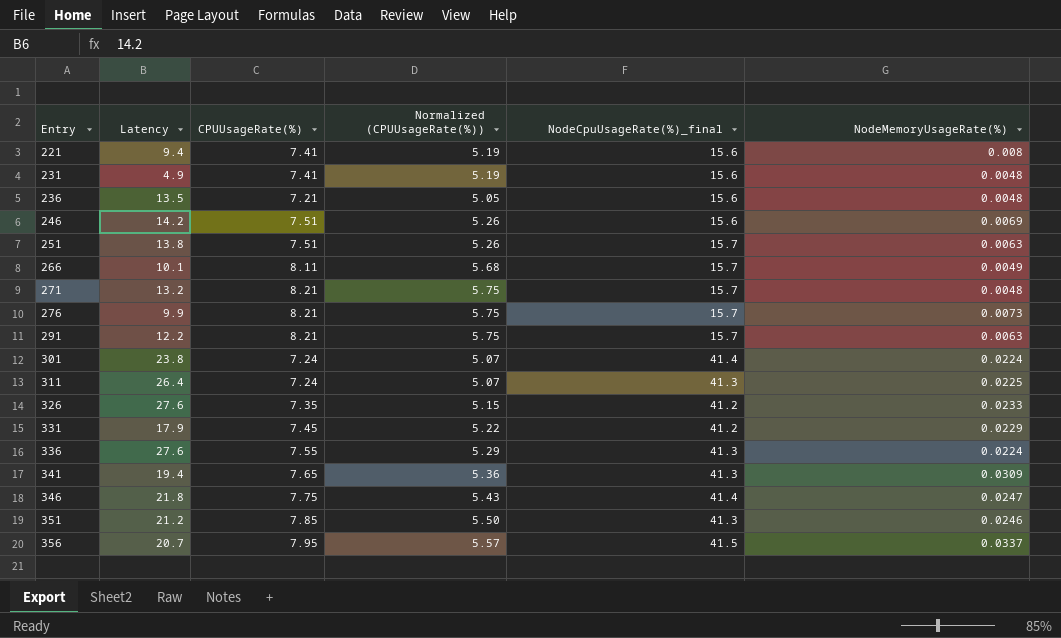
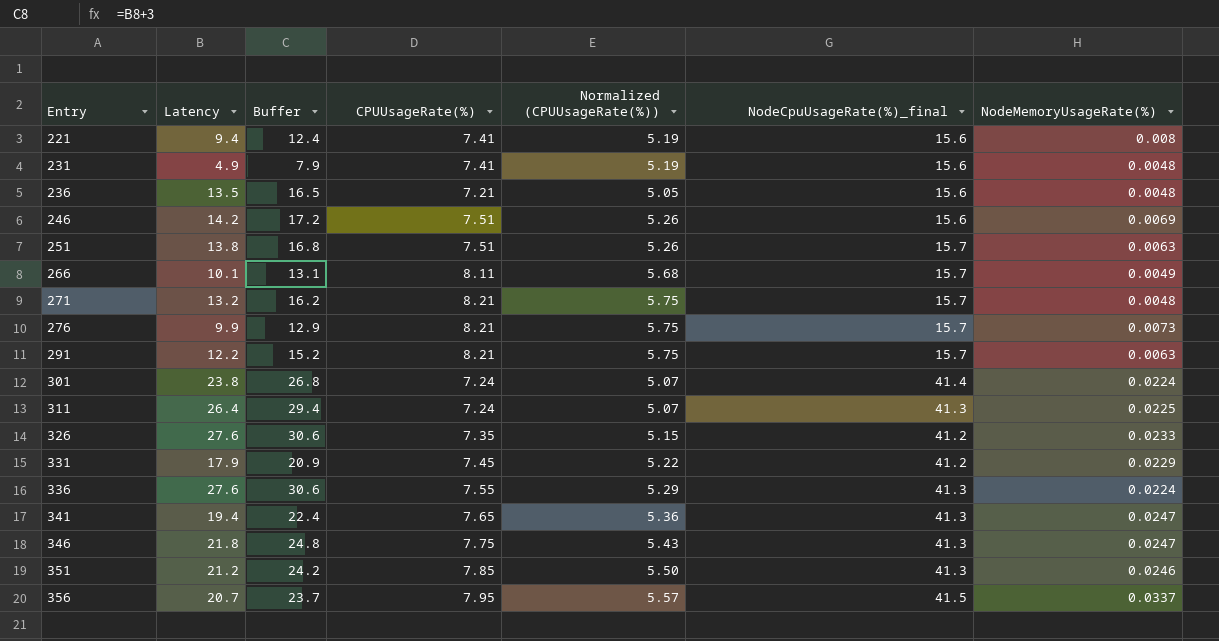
column Buffer | formula: none -> [Latency] + 3
341 | NodeMemoryUsageRate(%): 0.0309 -> 0.0247
346 | NodeCpuUsageRate(%)_final: 41.4 -> 41.3

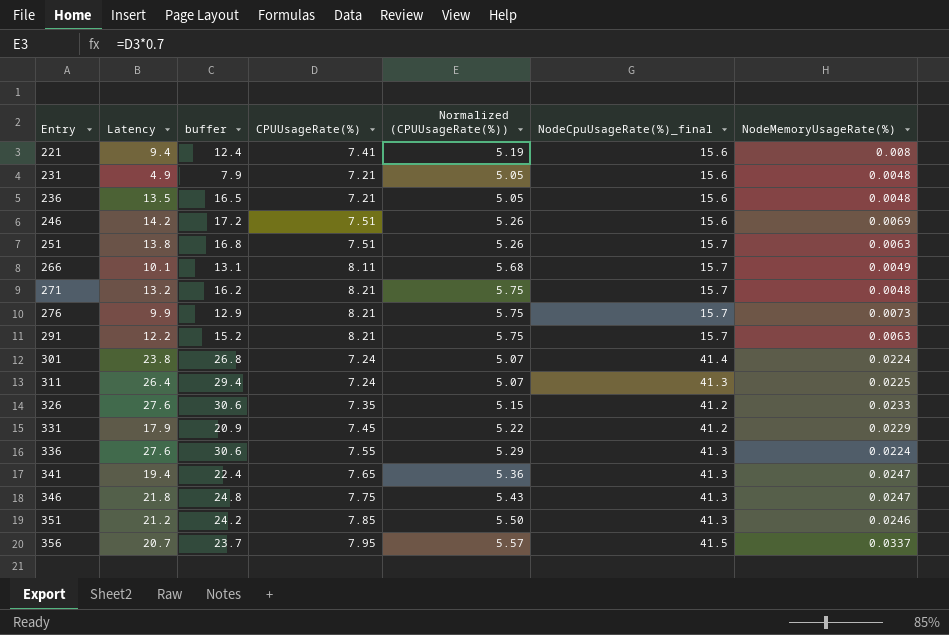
column name: Buffer -> buffer
231 | CPUUsageRate(%): 7.41 -> 7.21
231 | Normalized (CPUUsageRate(%)): 5.19 -> 5.05

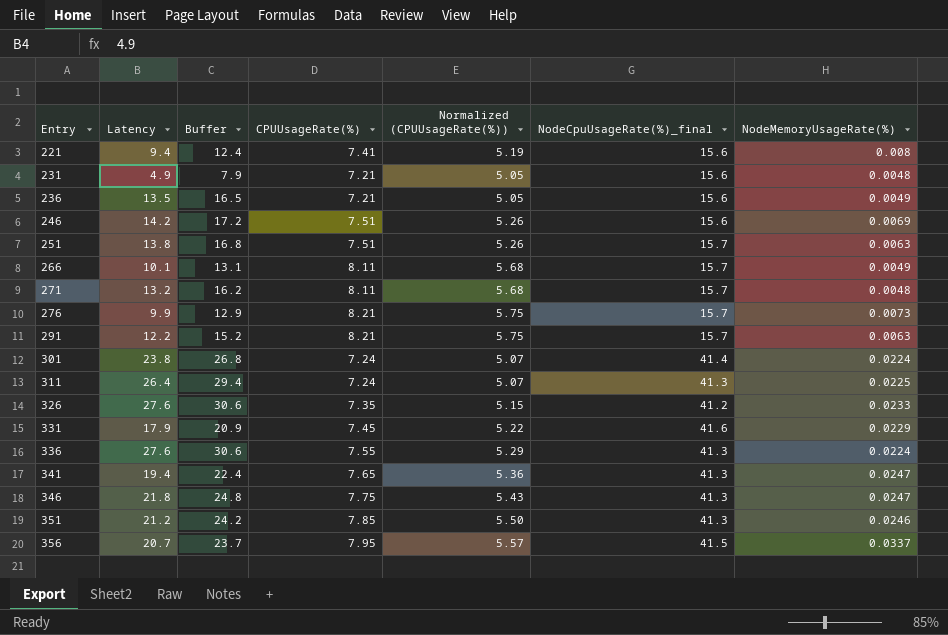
column name: buffer -> Buffer
236 | NodeMemoryUsageRate(%): 0.0048 -> 0.0049
271 | CPUUsageRate(%): 8.21 -> 8.11
271 | Normalized (CPUUsageRate(%)): 5.75 -> 5.68
331 | NodeCpuUsageRate(%)_final: 41.2 -> 41.6

